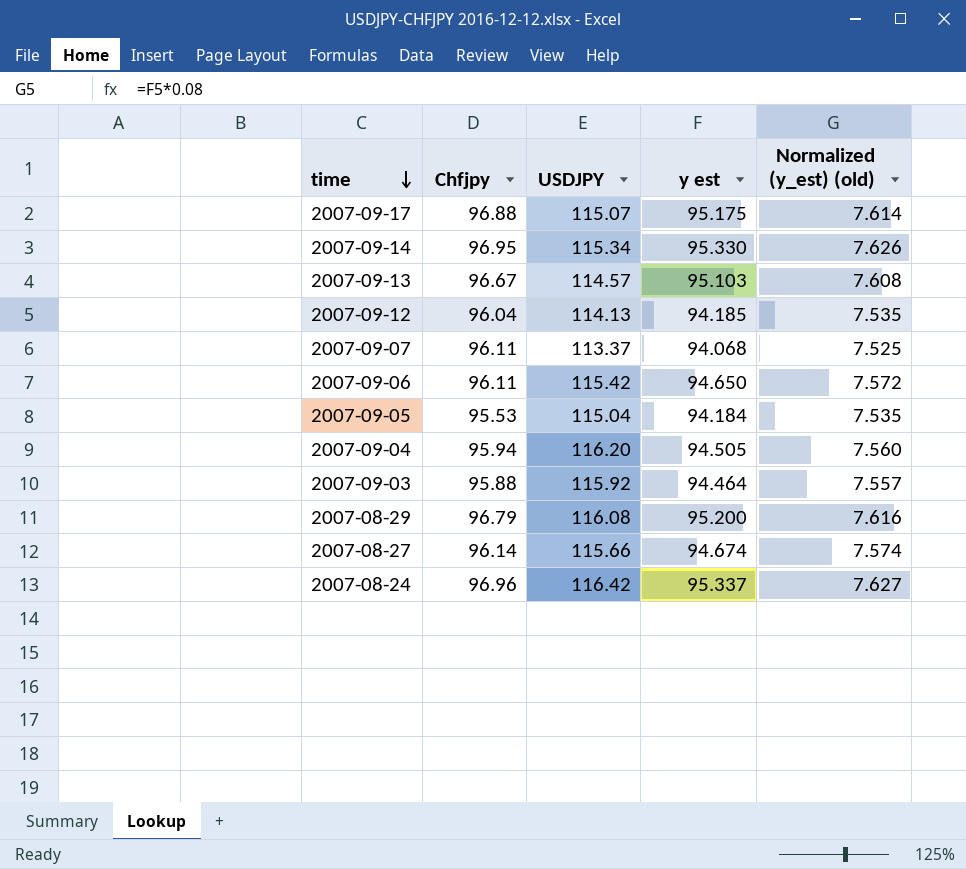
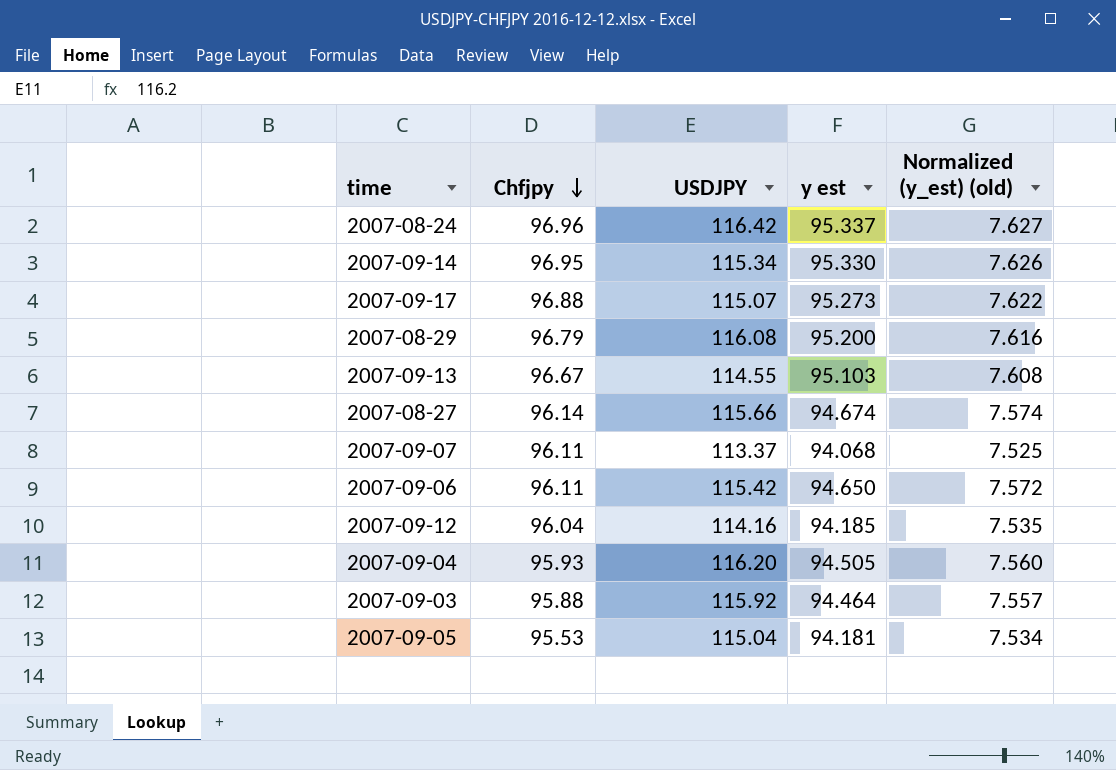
row order: time descending -> Chfjpy descending
2007-09-17 | y est: 95.175 -> 95.273
2007-09-17 | Normalized (y_est) (old): 7.614 -> 7.622
2007-09-13 | USDJPY: 114.57 -> 114.55
2007-09-12 | USDJPY: 114.13 -> 114.16
2007-09-04 | Chfjpy: 95.94 -> 95.93
2007-09-05 | y est: 94.184 -> 94.181
2007-09-05 | Normalized (y_est) (old): 7.535 -> 7.534

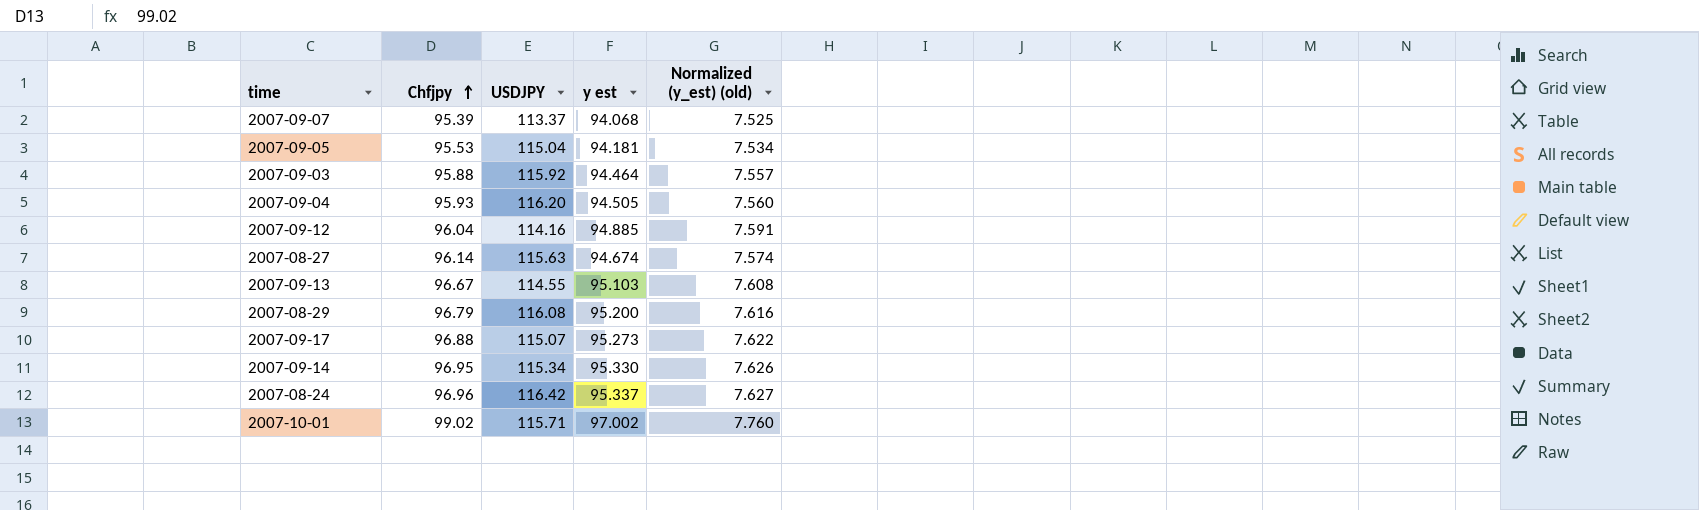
row order: Chfjpy descending -> Chfjpy ascending
row 2007-09-06: 96.11 | 115.42 | 94.650 | 7.572 -> none
2007-09-07 | Chfjpy: 96.11 -> 95.39
2007-09-12 | y est: 94.185 -> 94.885
2007-09-12 | Normalized (y_est) (old): 7.535 -> 7.591
2007-08-27 | USDJPY: 115.66 -> 115.63
row 2007-10-01: none -> 99.02 | 115.71 | 97.002 | 7.760

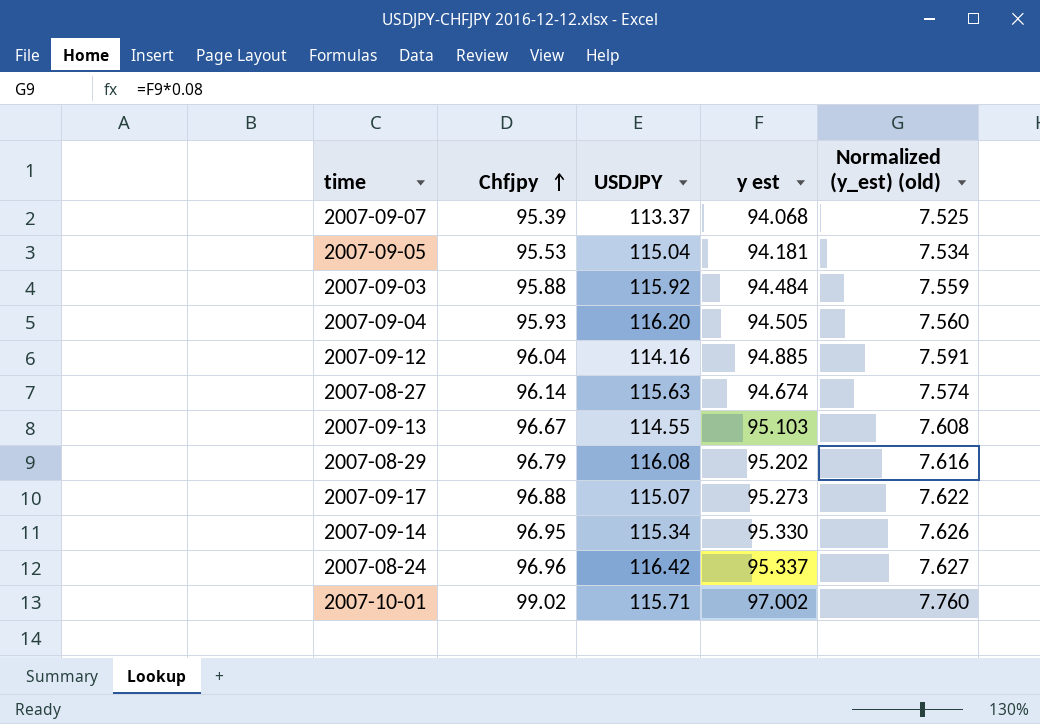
2007-09-03 | y est: 94.464 -> 94.484
2007-09-03 | Normalized (y_est) (old): 7.557 -> 7.559
2007-08-29 | y est: 95.200 -> 95.202

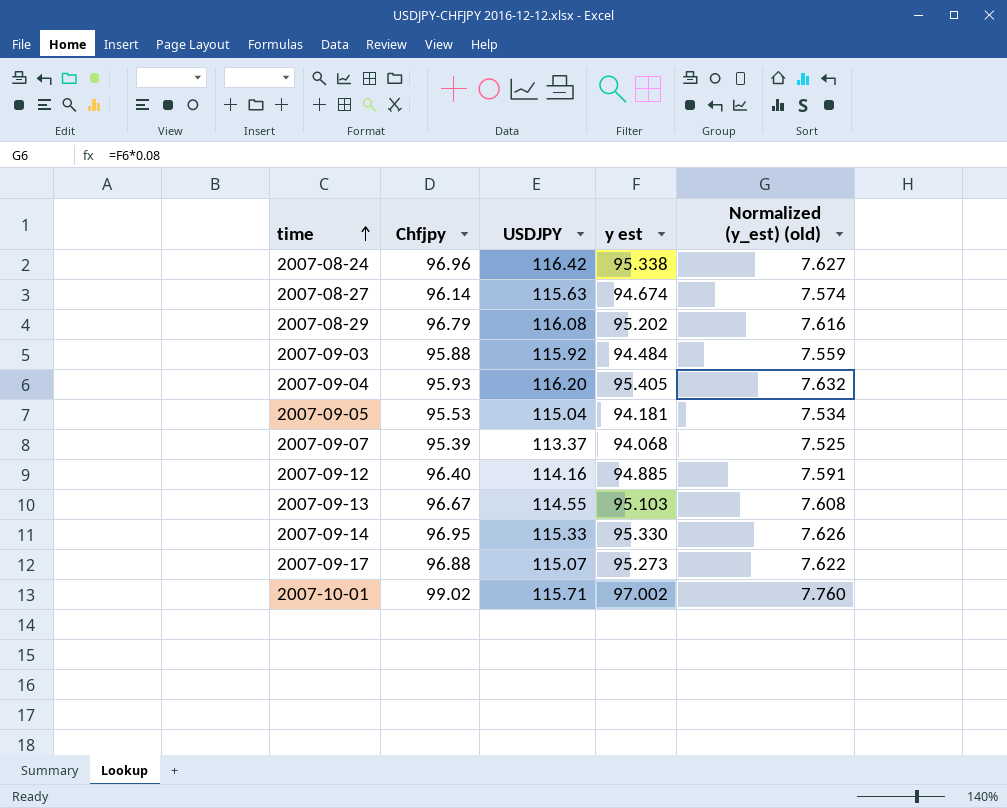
row order: Chfjpy ascending -> time ascending
2007-08-24 | y est: 95.337 -> 95.338
2007-09-04 | y est: 94.505 -> 95.405
2007-09-04 | Normalized (y_est) (old): 7.560 -> 7.632
2007-09-12 | Chfjpy: 96.04 -> 96.40
2007-09-14 | USDJPY: 115.34 -> 115.33

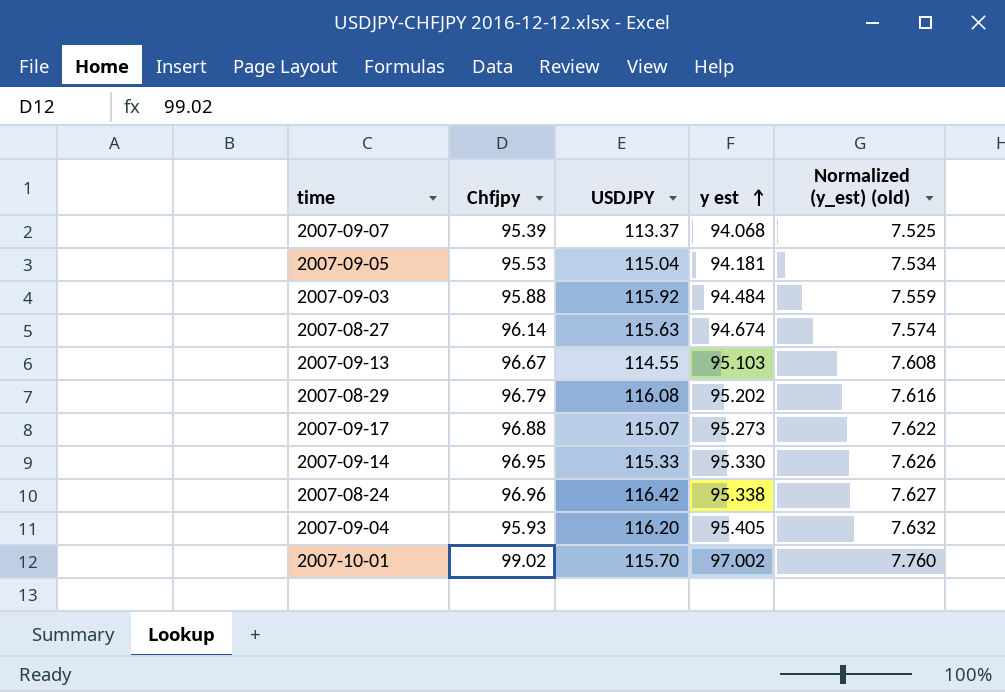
row order: time ascending -> y est ascending
row 2007-09-12: 96.40 | 114.16 | 94.885 | 7.591 -> none
2007-10-01 | USDJPY: 115.71 -> 115.70

